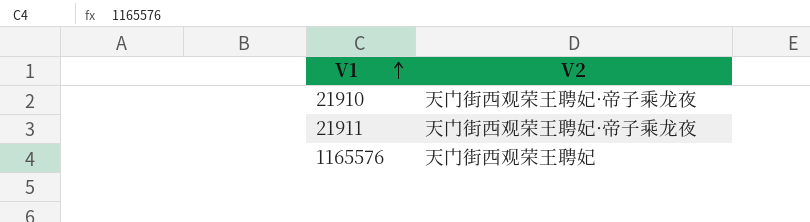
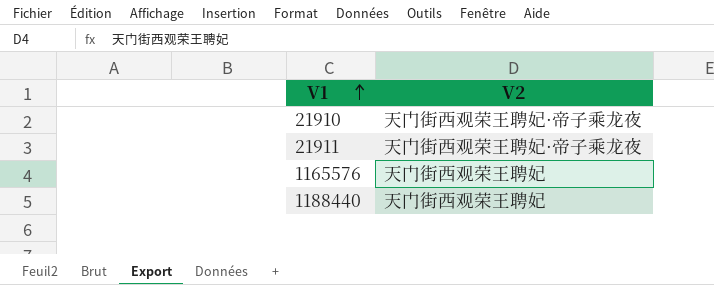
row 1188440: none -> 天门街西观荣王聘妃

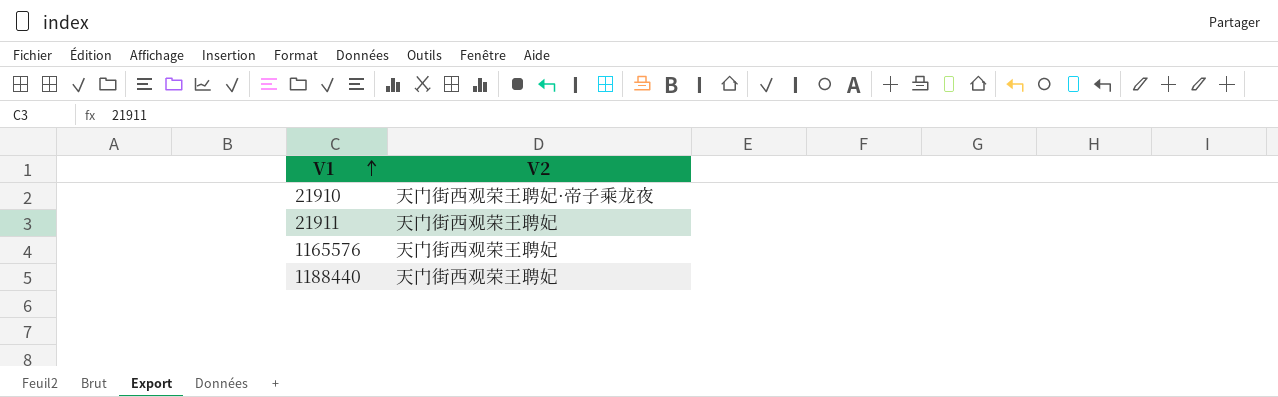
21911 | V2: 天门街西观荣王聘妃·帝子乘龙夜 -> 天门街西观荣王聘妃

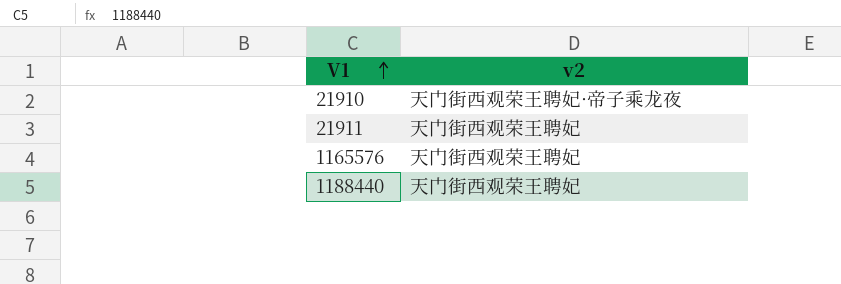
column name: V2 -> v2

